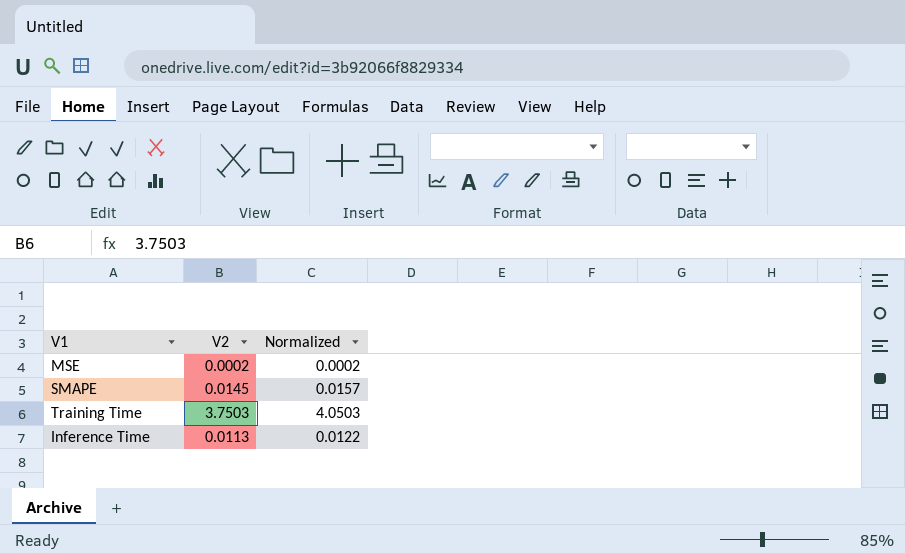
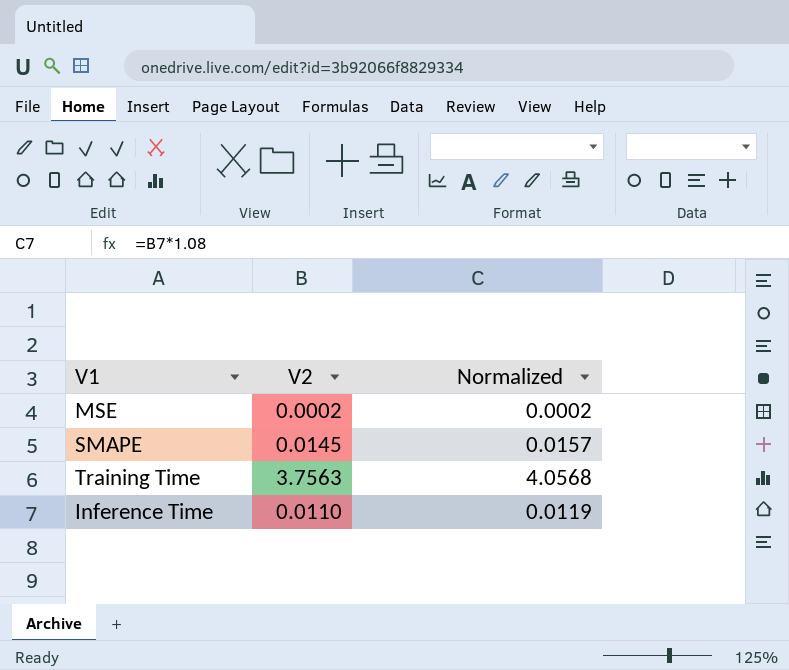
Training Time | V2: 3.7503 -> 3.7563
Training Time | Normalized: 4.0503 -> 4.0568
Inference Time | V2: 0.0113 -> 0.0110
Inference Time | Normalized: 0.0122 -> 0.0119

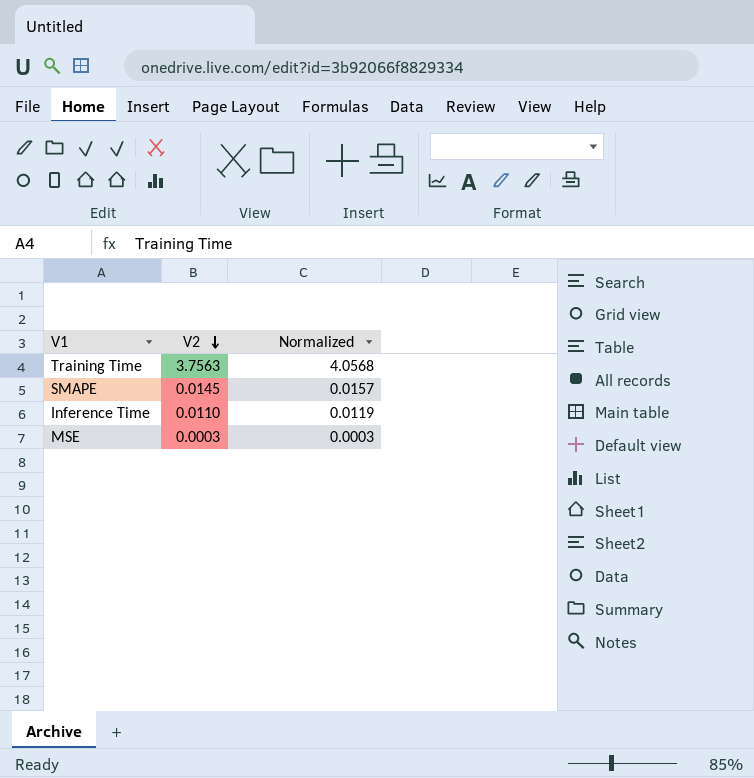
row order: none -> V2 descending
MSE | V2: 0.0002 -> 0.0003
MSE | Normalized: 0.0002 -> 0.0003

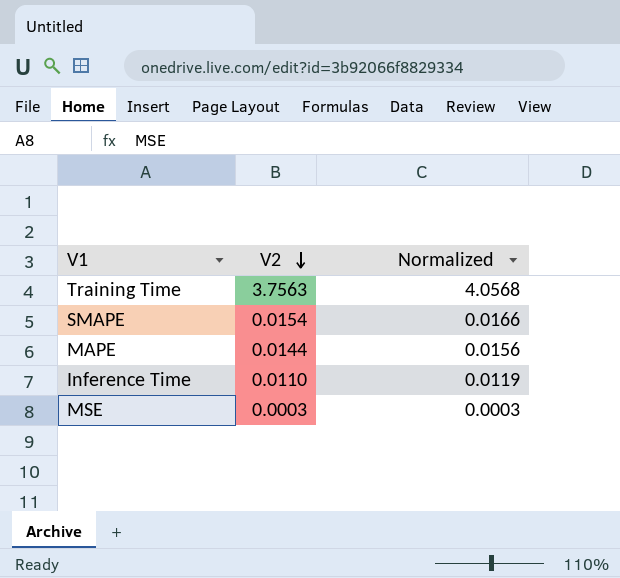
SMAPE | V2: 0.0145 -> 0.0154
SMAPE | Normalized: 0.0157 -> 0.0166
row MAPE: none -> 0.0144 | 0.0156

